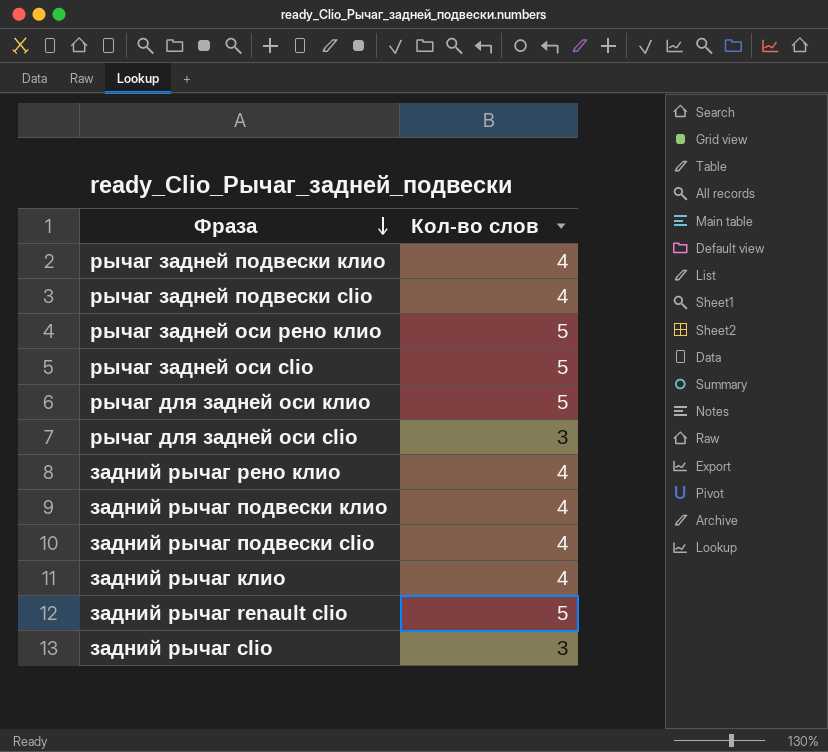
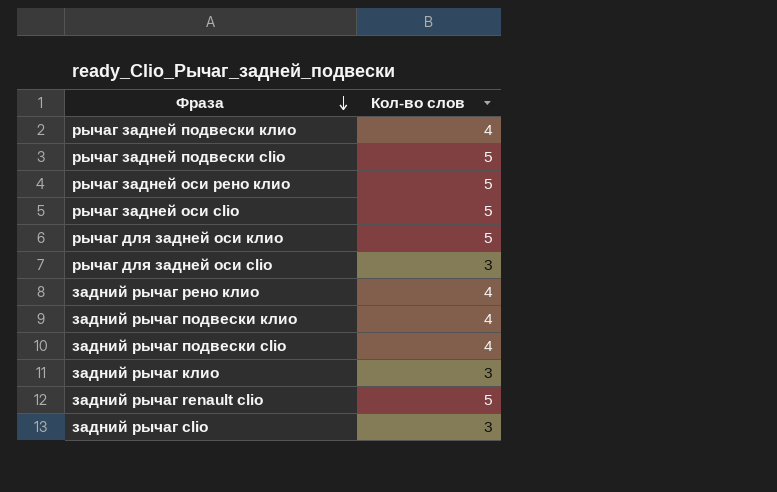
рычаг задней подвески clio | Кол-во слов: 4 -> 5
задний рычаг клио | Кол-во слов: 4 -> 3

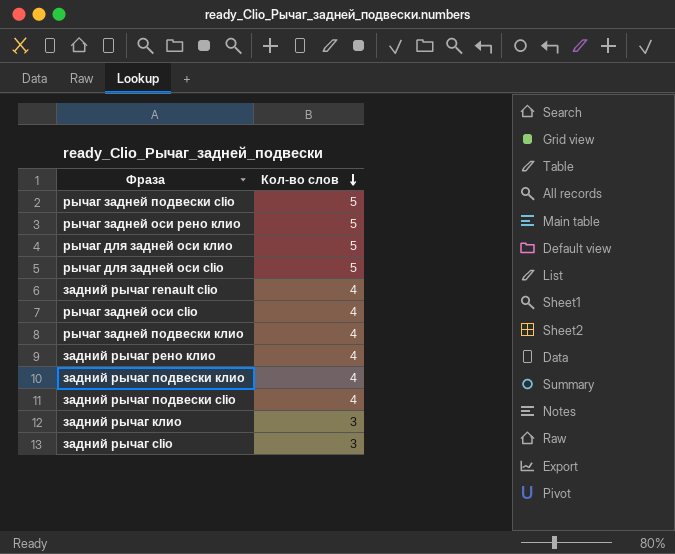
row order: Фраза descending -> Кол-во слов descending
рычаг для задней оси clio | Кол-во слов: 3 -> 5
задний рычаг renault clio | Кол-во слов: 5 -> 4
рычаг задней оси clio | Кол-во слов: 5 -> 4

